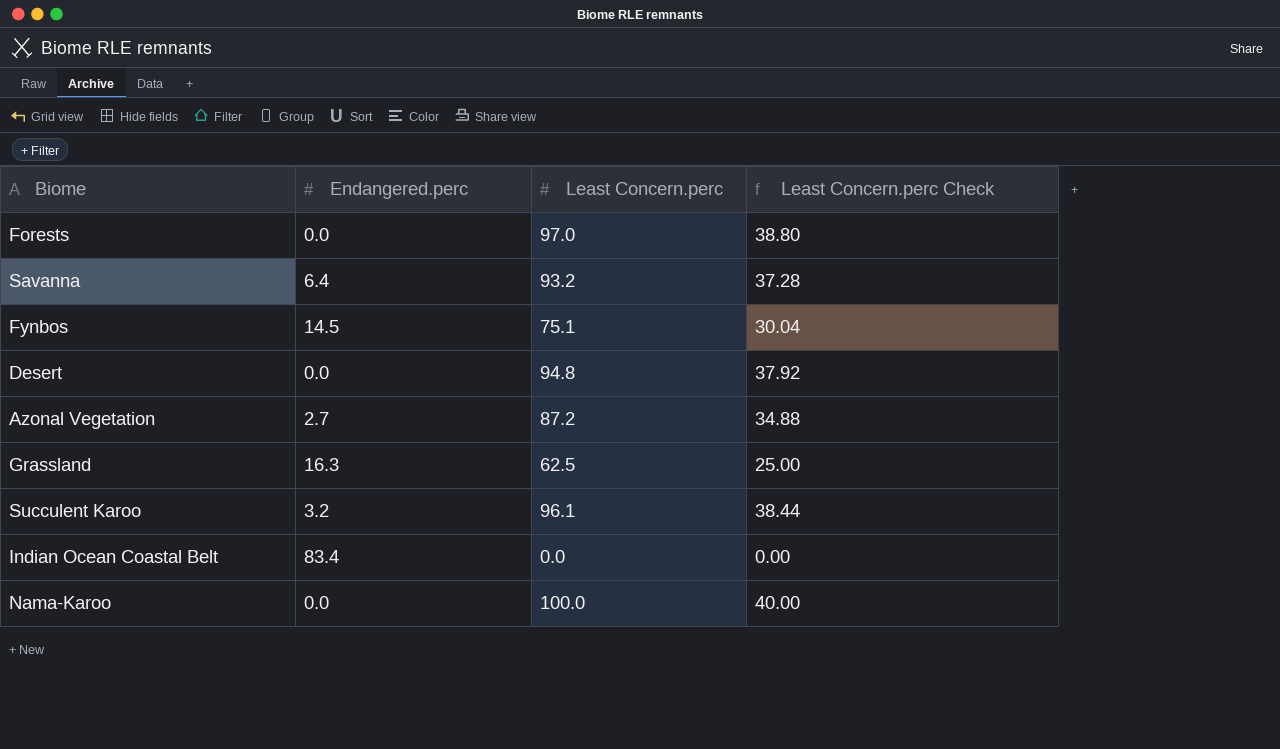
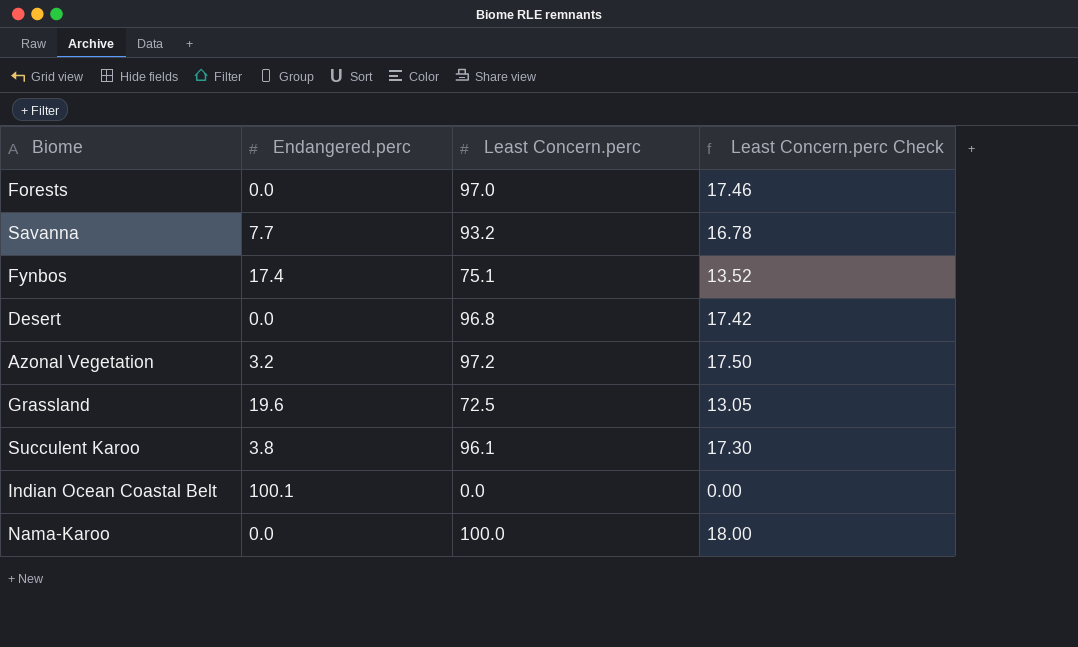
column Least Concern.perc Check | formula: [Least Concern.perc] * 0.4 -> [Least Concern.perc] * 0.18
Savanna | Endangered.perc: 6.4 -> 7.7
Fynbos | Endangered.perc: 14.5 -> 17.4
Desert | Least Concern.perc: 94.8 -> 96.8
Azonal Vegetation | Endangered.perc: 2.7 -> 3.2
Azonal Vegetation | Least Concern.perc: 87.2 -> 97.2
Grassland | Endangered.perc: 16.3 -> 19.6
Grassland | Least Concern.perc: 62.5 -> 72.5
Succulent Karoo | Endangered.perc: 3.2 -> 3.8
Indian Ocean Coastal Belt | Endangered.perc: 83.4 -> 100.1

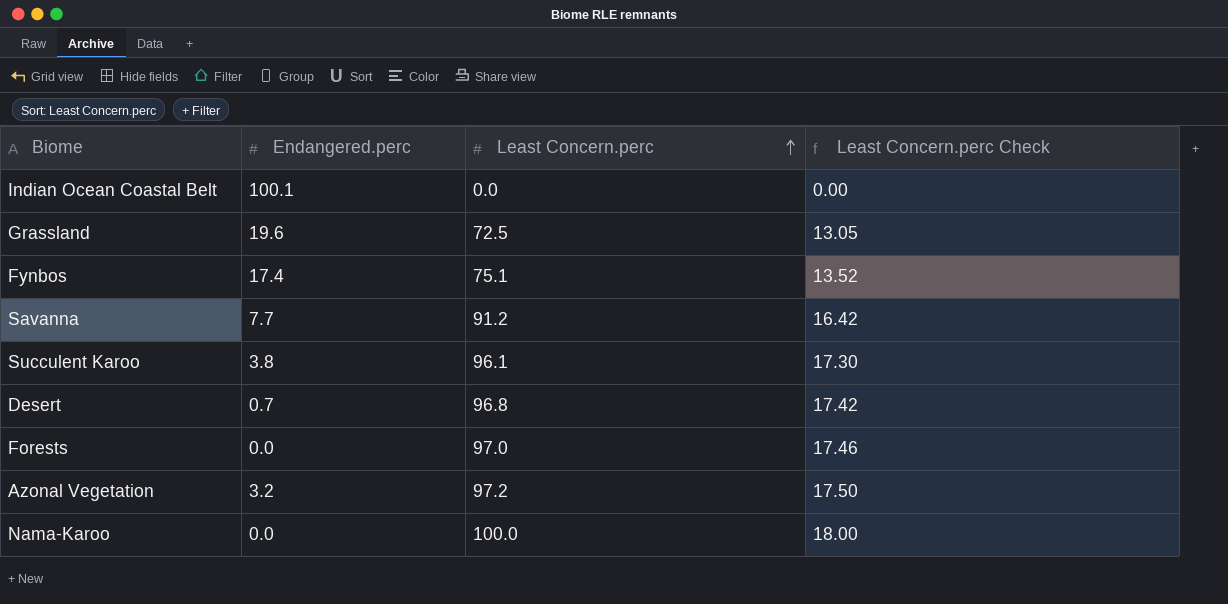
row order: none -> Least Concern.perc ascending
Savanna | Least Concern.perc: 93.2 -> 91.2
Savanna | Least Concern.perc Check: 16.78 -> 16.42
Desert | Endangered.perc: 0.0 -> 0.7

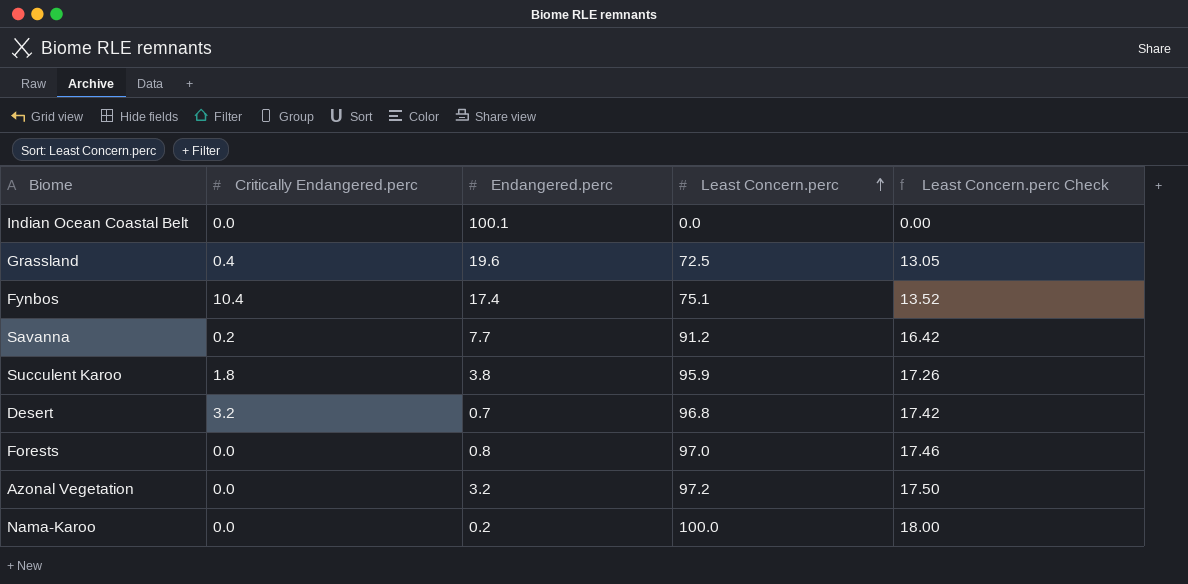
column Critically Endangered.perc | position: none -> 2
Succulent Karoo | Least Concern.perc: 96.1 -> 95.9
Succulent Karoo | Least Concern.perc Check: 17.30 -> 17.26
Forests | Endangered.perc: 0.0 -> 0.8
Nama-Karoo | Endangered.perc: 0.0 -> 0.2

